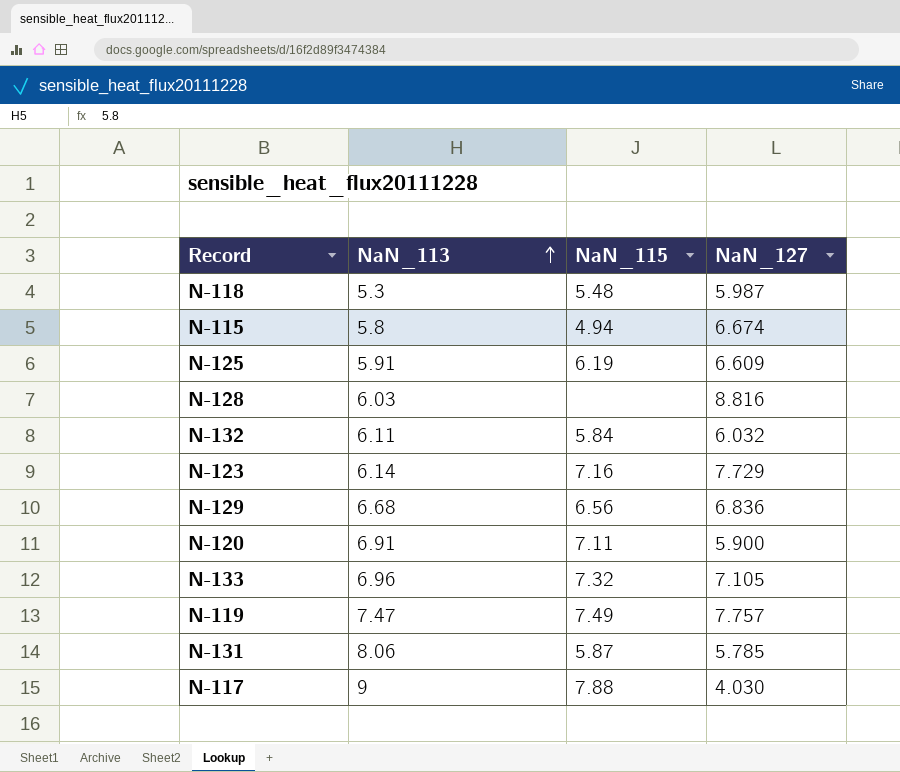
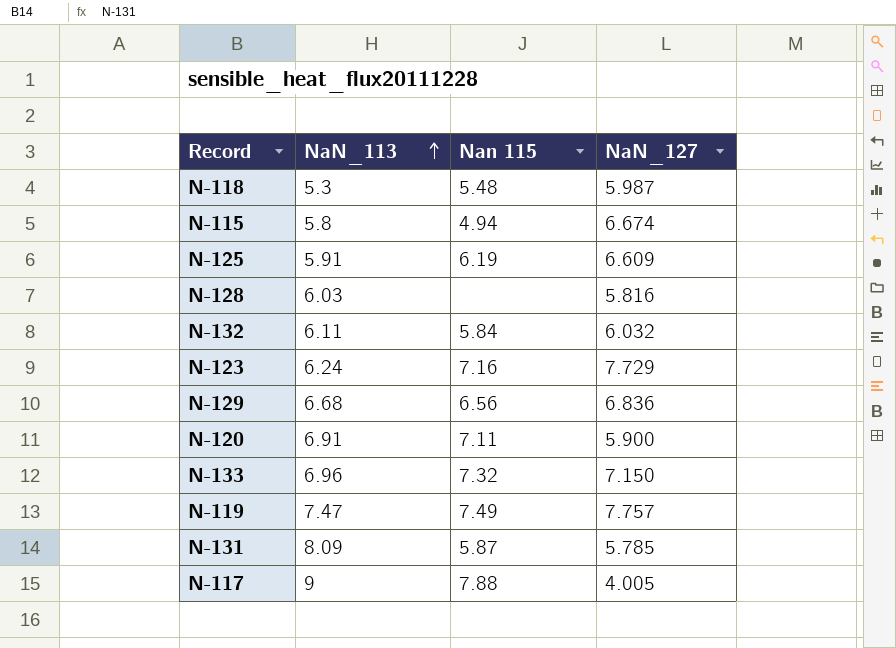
column name: NaN_115 -> Nan 115
N-128 | NaN_127: 8.816 -> 5.816
N-123 | NaN_113: 6.14 -> 6.24
N-133 | NaN_127: 7.105 -> 7.150
N-131 | NaN_113: 8.06 -> 8.09
N-117 | NaN_127: 4.030 -> 4.005

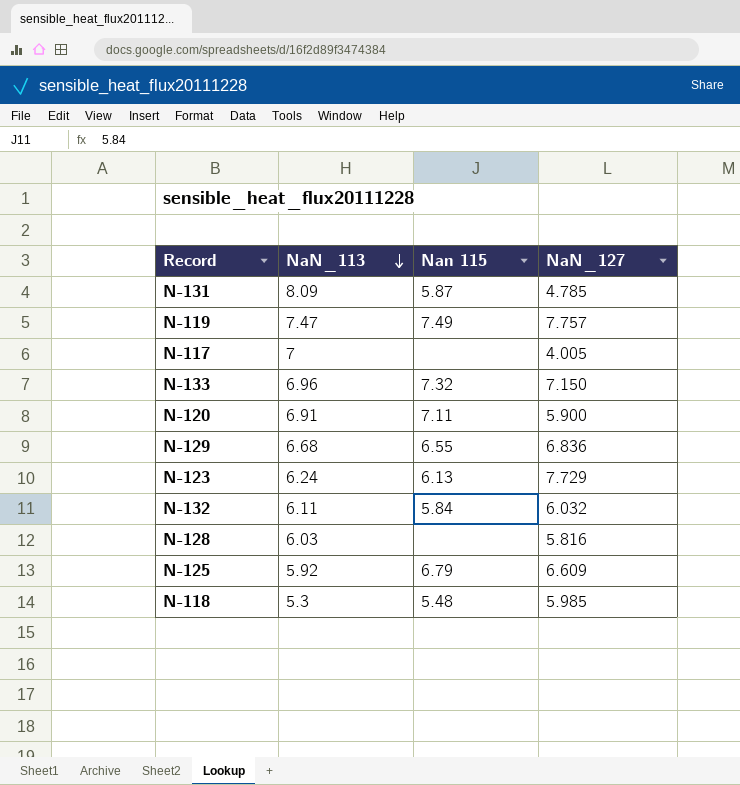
row order: NaN_113 ascending -> NaN_113 descending
row N-115: 5.8 | 4.94 | 6.674 -> none
N-131 | NaN_127: 5.785 -> 4.785
N-117 | NaN_113: 9 -> 7
N-117 | Nan 115: 7.88 -> none
N-129 | Nan 115: 6.56 -> 6.55
N-123 | Nan 115: 7.16 -> 6.13
N-125 | NaN_113: 5.91 -> 5.92
N-125 | Nan 115: 6.19 -> 6.79
N-118 | NaN_127: 5.987 -> 5.985

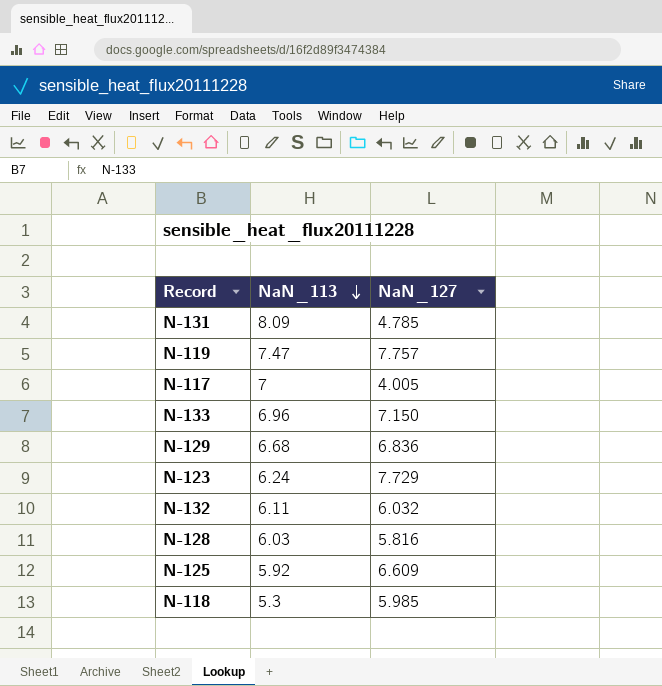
column Nan 115 | position: 3 -> none
row N-120: 6.91 | 7.11 | 5.900 -> none

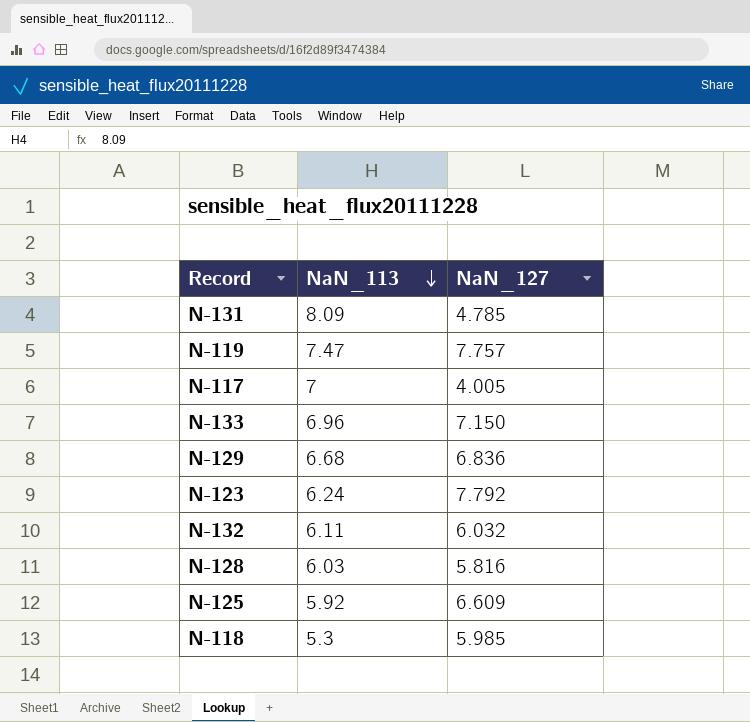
N-123 | NaN_127: 7.729 -> 7.792

